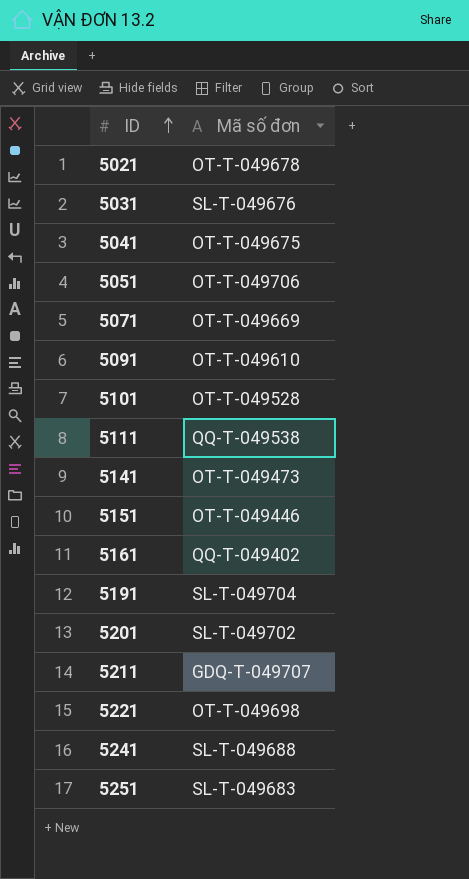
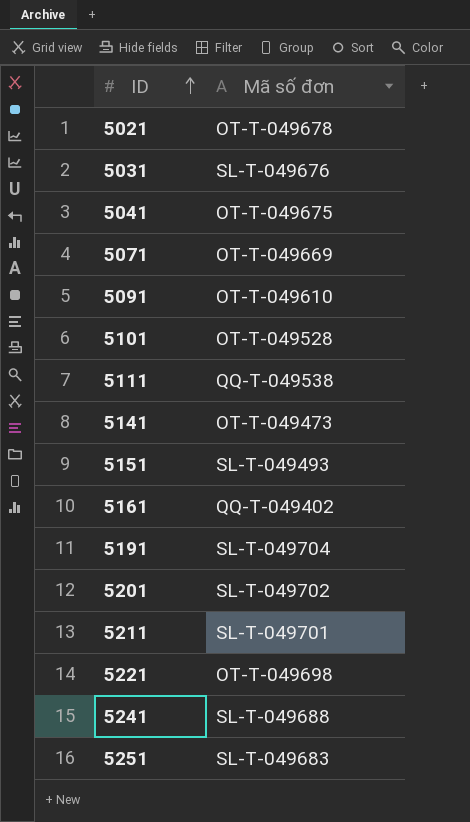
row 5051: OT-T-049706 -> none
5151 | Mã số đơn: OT-T-049446 -> SL-T-049493
5211 | Mã số đơn: GDQ-T-049707 -> SL-T-049701

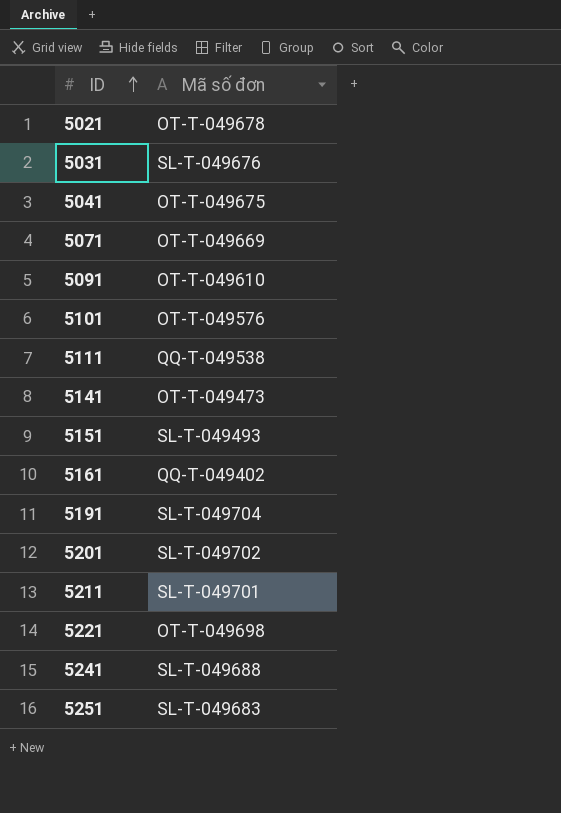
5101 | Mã số đơn: OT-T-049528 -> OT-T-049576

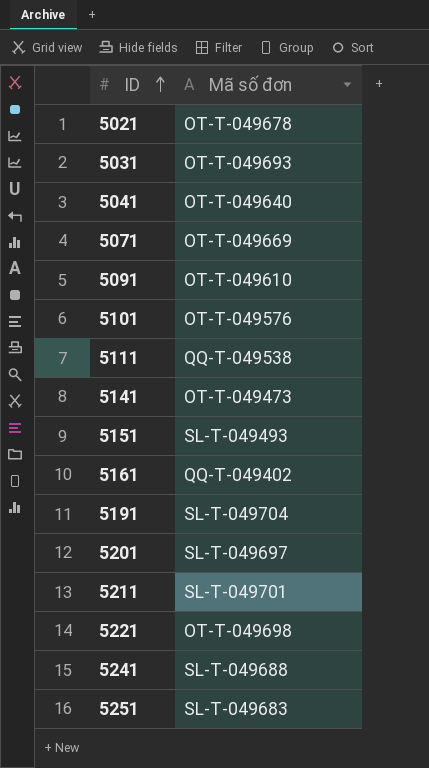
5031 | Mã số đơn: SL-T-049676 -> OT-T-049693
5041 | Mã số đơn: OT-T-049675 -> OT-T-049640
5201 | Mã số đơn: SL-T-049702 -> SL-T-049697

